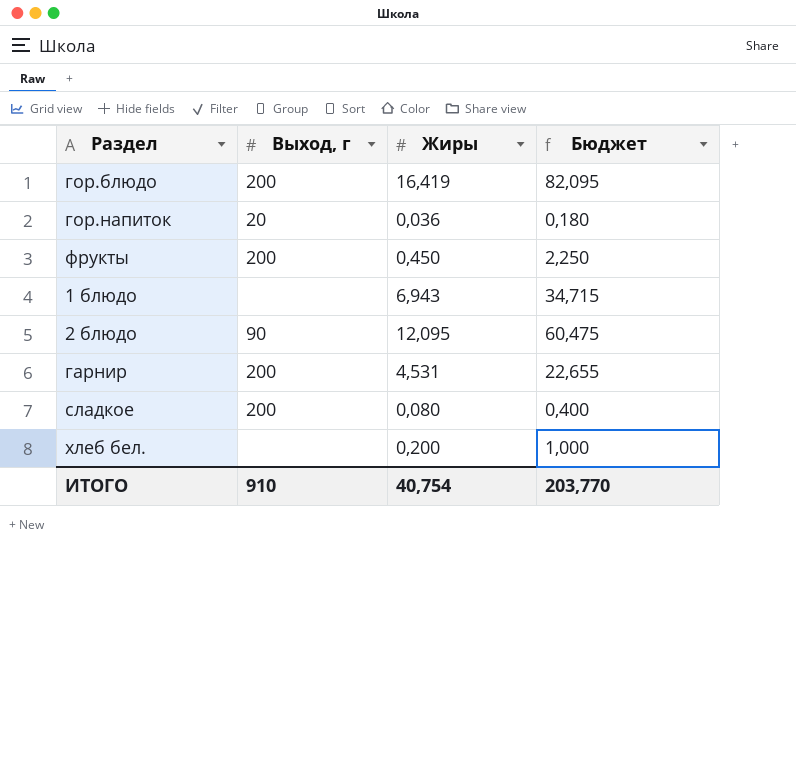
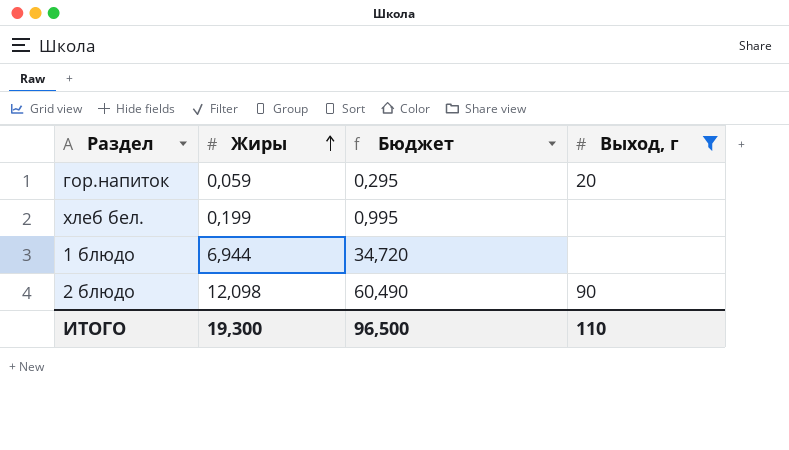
filter: none -> Выход, г != 200
row order: none -> Жиры ascending
column Выход, г | position: 2 -> 4
гор.напиток | Жиры: 0,036 -> 0,059
гор.напиток | Бюджет: 0,180 -> 0,295
хлеб бел. | Жиры: 0,200 -> 0,199
хлеб бел. | Бюджет: 1,000 -> 0,995
1 блюдо | Жиры: 6,943 -> 6,944
1 блюдо | Бюджет: 34,715 -> 34,720
2 блюдо | Жиры: 12,095 -> 12,098
2 блюдо | Бюджет: 60,475 -> 60,490
ИТОГО | Жиры: 40,754 -> 19,300
ИТОГО | Бюджет: 203,770 -> 96,500
ИТОГО | Выход, г: 910 -> 110

